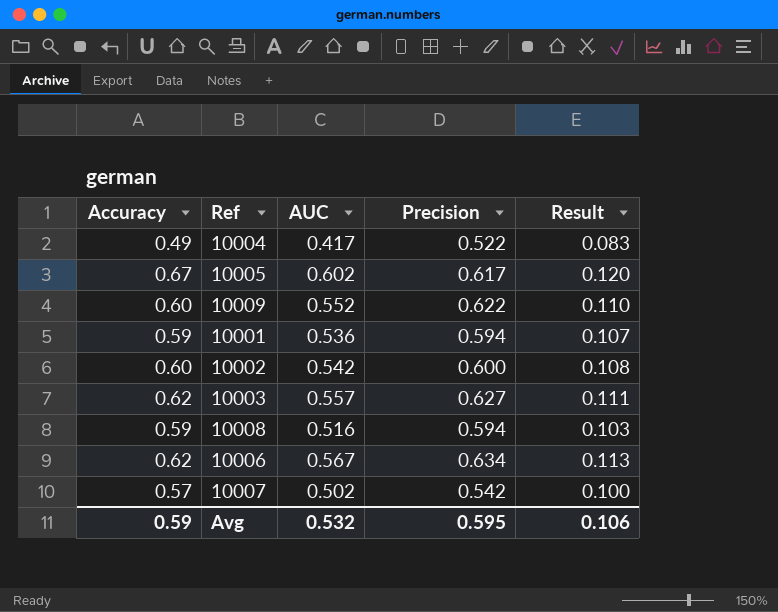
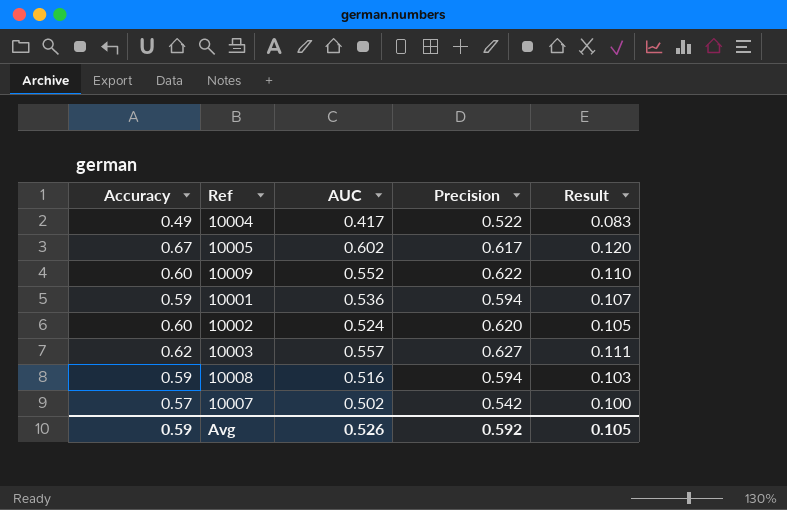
row 10006: 0.62 | 0.567 | 0.634 | 0.113 -> none
10002 | AUC: 0.542 -> 0.524
10002 | Precision: 0.600 -> 0.620
10002 | Result: 0.108 -> 0.105
Avg | AUC: 0.532 -> 0.526
Avg | Precision: 0.595 -> 0.592
Avg | Result: 0.106 -> 0.105

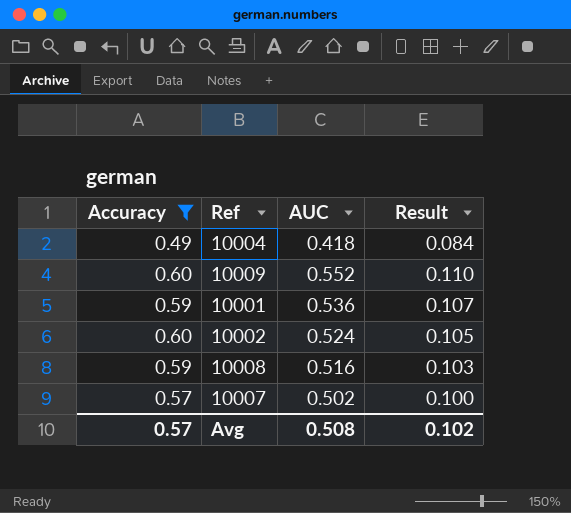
filter: none -> Accuracy <= 0.60
column Precision | position: 4 -> none
10004 | AUC: 0.417 -> 0.418
10004 | Result: 0.083 -> 0.084
Avg | Accuracy: 0.59 -> 0.57
Avg | AUC: 0.526 -> 0.508
Avg | Result: 0.105 -> 0.102

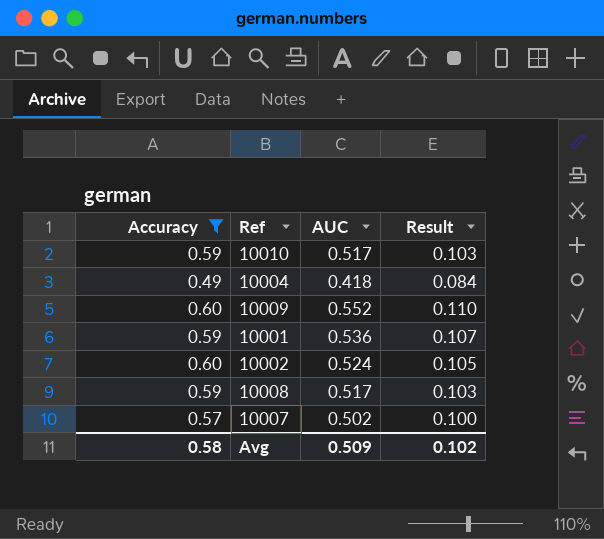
row 10010: none -> 0.59 | 0.517 | 0.103
10008 | AUC: 0.516 -> 0.517
Avg | Accuracy: 0.57 -> 0.58
Avg | AUC: 0.508 -> 0.509

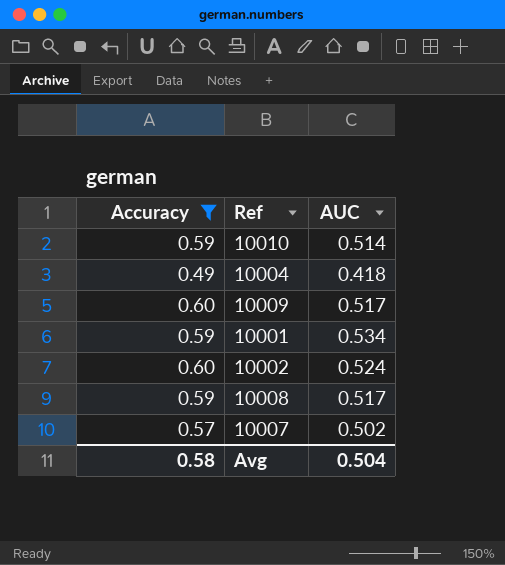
column Result | formula: [AUC] * 0.2 -> none
10010 | AUC: 0.517 -> 0.514
10009 | AUC: 0.552 -> 0.517
10001 | AUC: 0.536 -> 0.534
Avg | AUC: 0.509 -> 0.504

